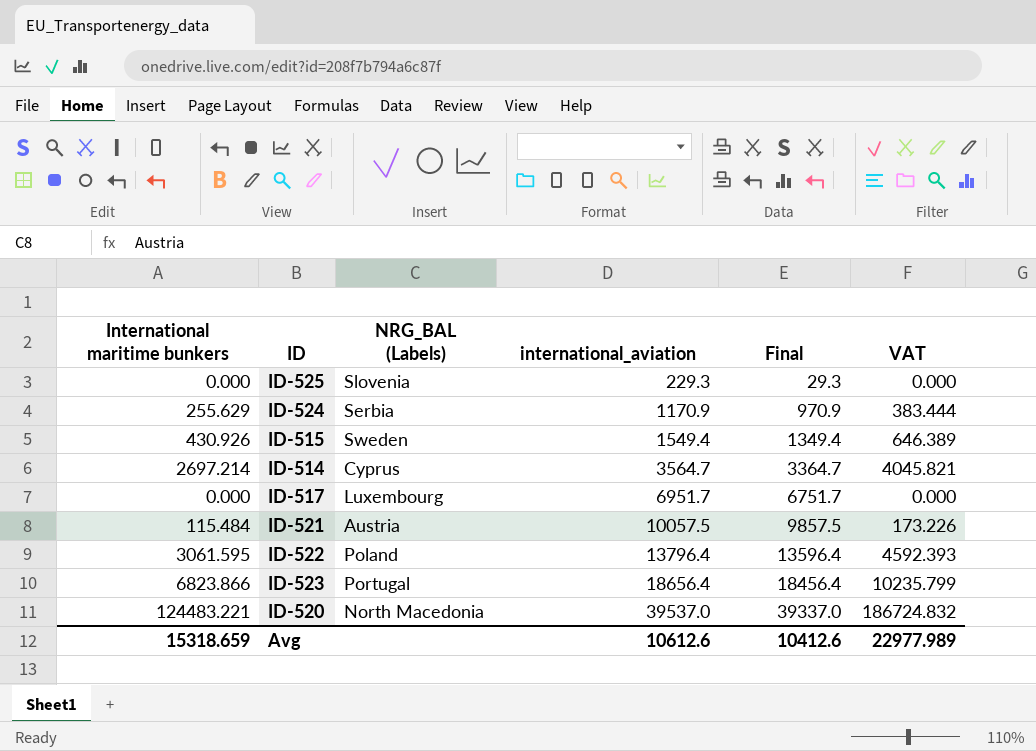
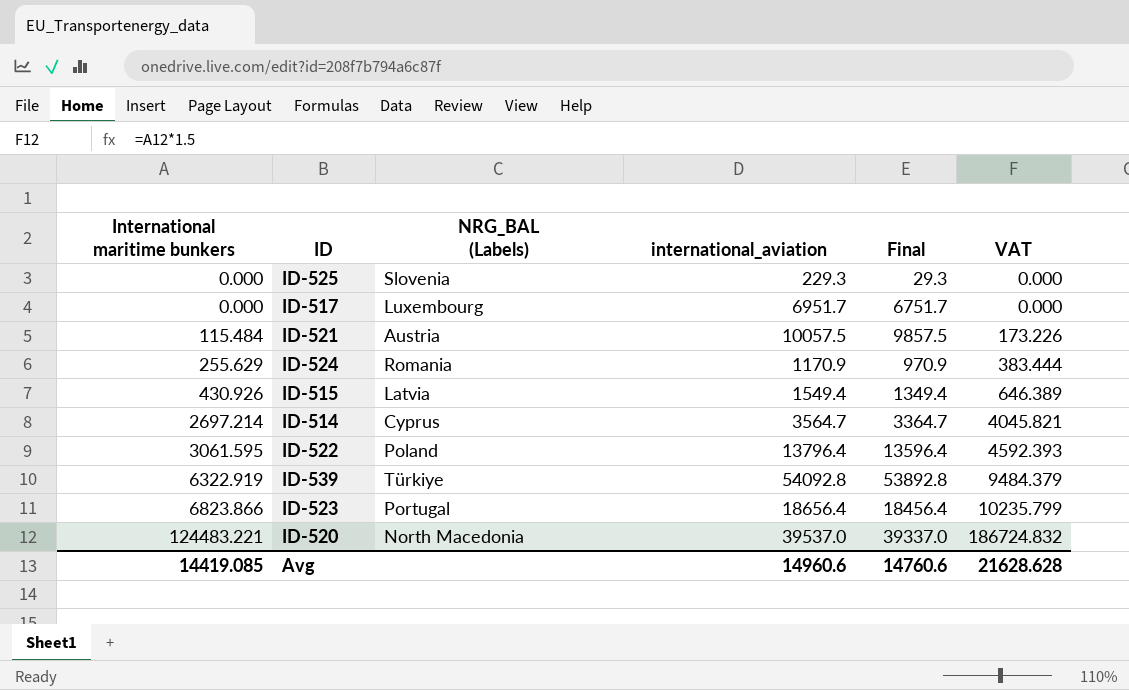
row order: international_aviation ascending -> International maritime bunkers ascending
ID-524 | NRG_BAL (Labels): Serbia -> Romania
ID-515 | NRG_BAL (Labels): Sweden -> Latvia
row ID-539: none -> 6322.919 | Türkiye | 54092.8 | 53892.8 | 9484.379
Avg | International maritime bunkers: 15318.659 -> 14419.085
Avg | international_aviation: 10612.6 -> 14960.6
Avg | Final: 10412.6 -> 14760.6
Avg | VAT: 22977.989 -> 21628.628

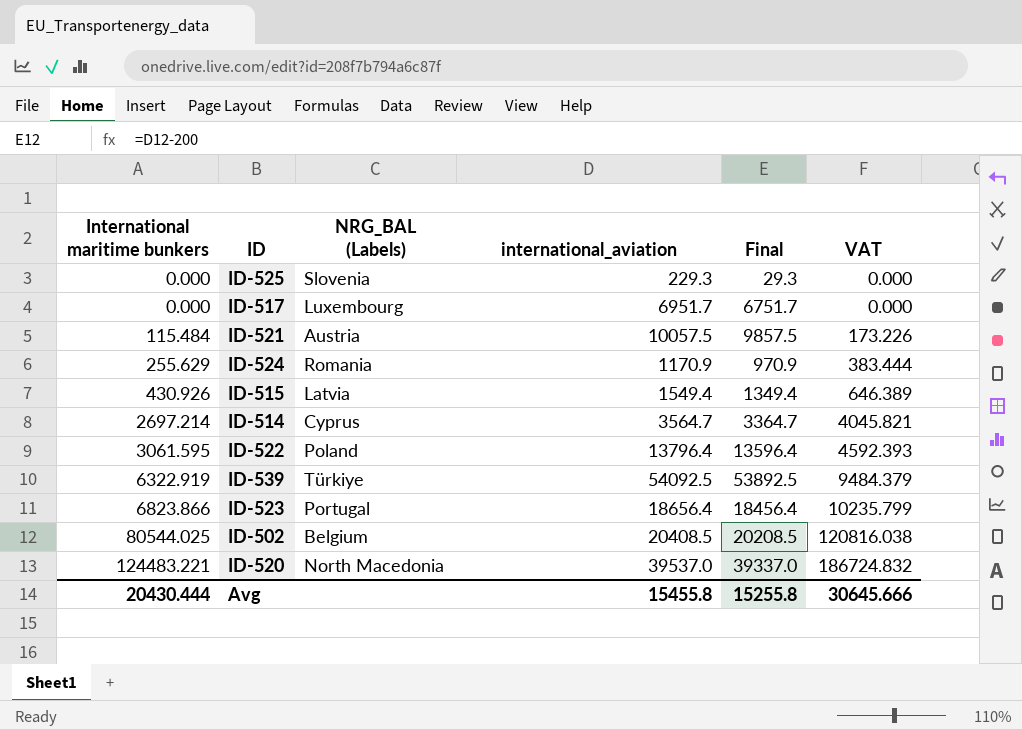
ID-539 | international_aviation: 54092.8 -> 54092.5
ID-539 | Final: 53892.8 -> 53892.5
row ID-502: none -> 80544.025 | Belgium | 20408.5 | 20208.5 | 120816.038
Avg | International maritime bunkers: 14419.085 -> 20430.444
Avg | international_aviation: 14960.6 -> 15455.8
Avg | Final: 14760.6 -> 15255.8
Avg | VAT: 21628.628 -> 30645.666

